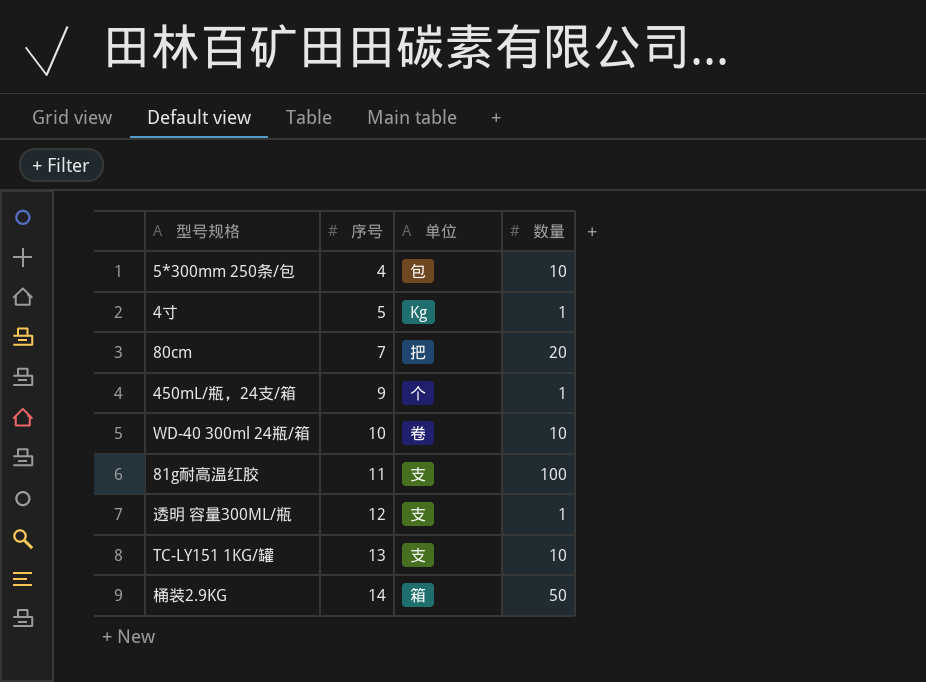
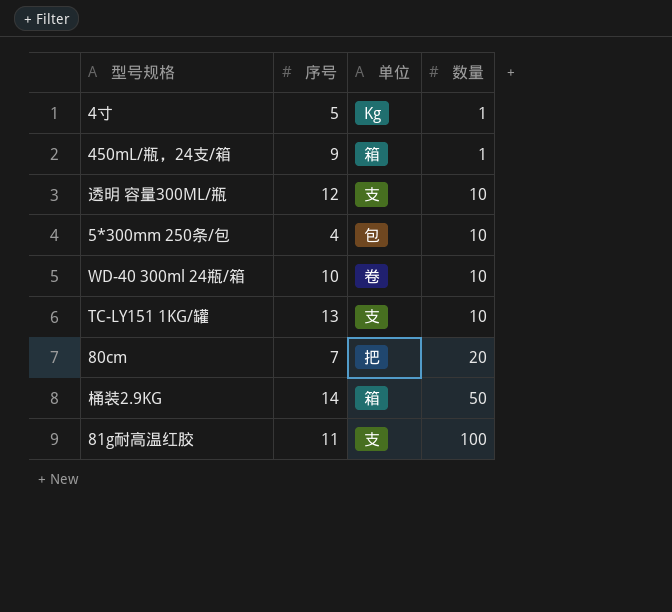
row order: 序号 ascending -> 数量 ascending
450mL/瓶，24支/箱 | 单位: 个 -> 箱
透明 容量300ML/瓶 | 数量: 1 -> 10

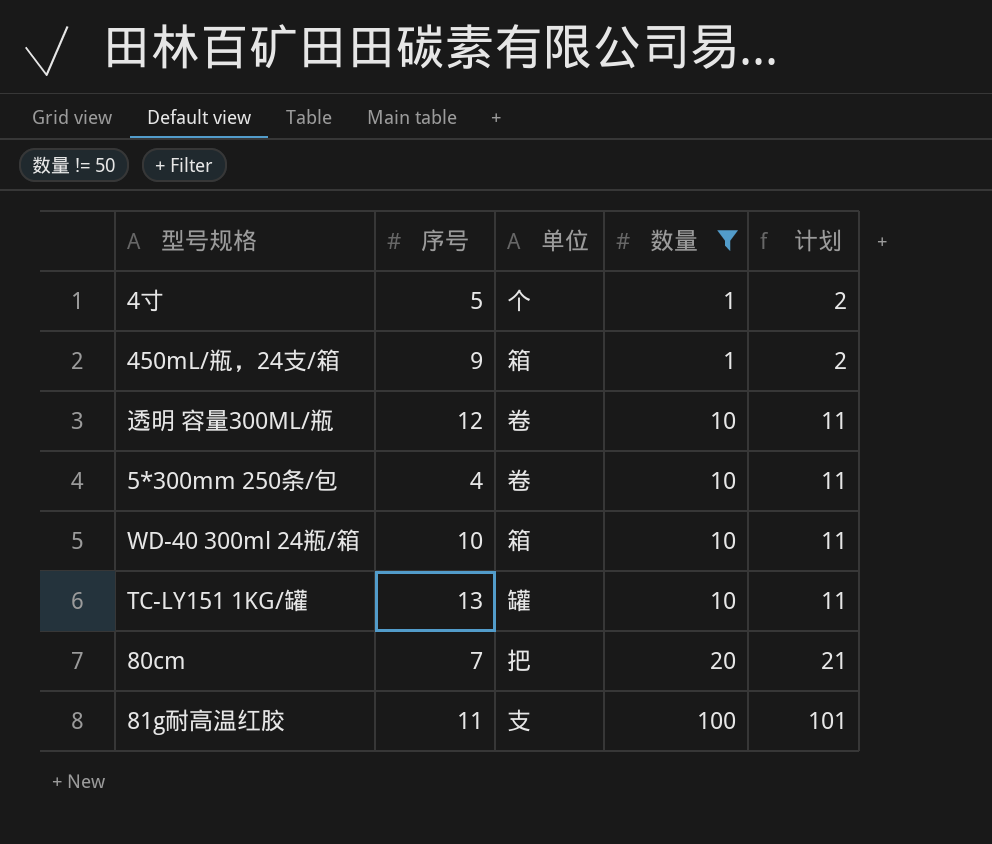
filter: none -> 数量 != 50
column 计划 | formula: none -> [数量] + 1
4寸 | 单位: Kg -> 个
透明 容量300ML/瓶 | 单位: 支 -> 卷
5*300mm 250条/包 | 单位: 包 -> 卷
WD-40 300ml 24瓶/箱 | 单位: 卷 -> 箱
TC-LY151 1KG/罐 | 单位: 支 -> 罐

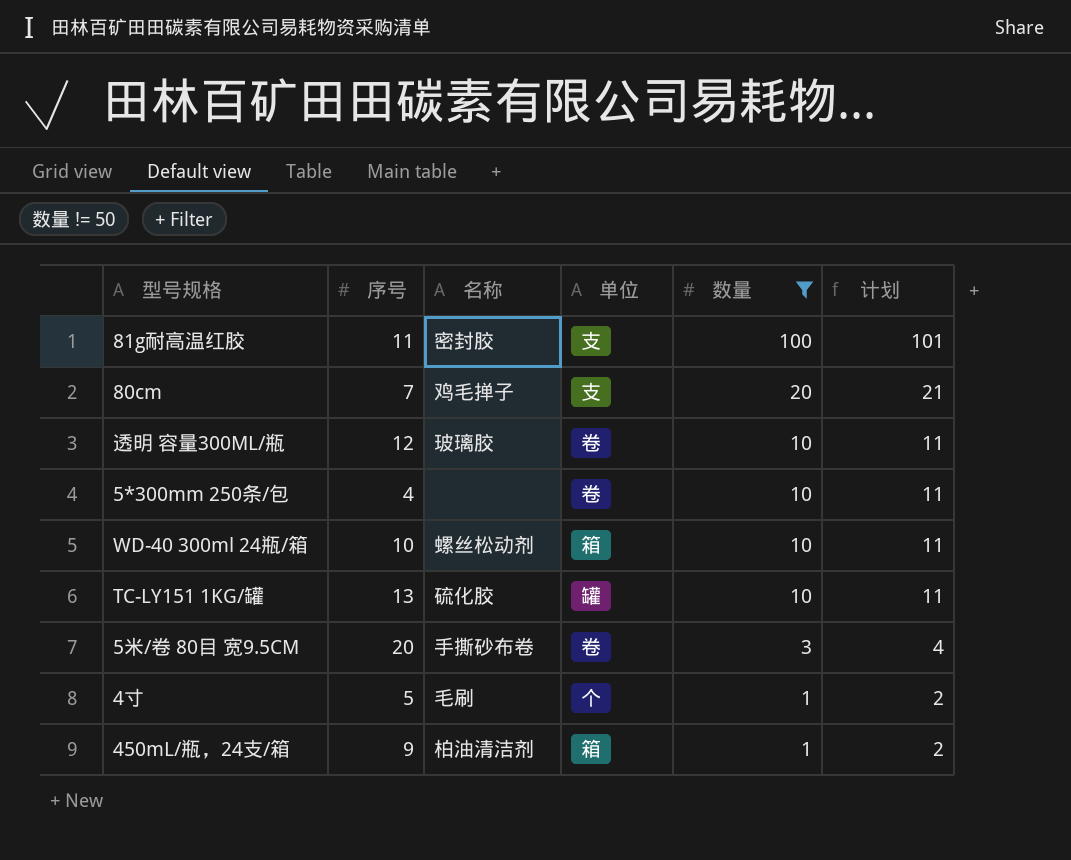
row order: 数量 ascending -> 数量 descending
column 名称 | position: none -> 3
80cm | 单位: 把 -> 支
row 5米/卷 80目 宽9.5CM: none -> 20 | 手撕砂布卷 | 卷 | 3 | 4

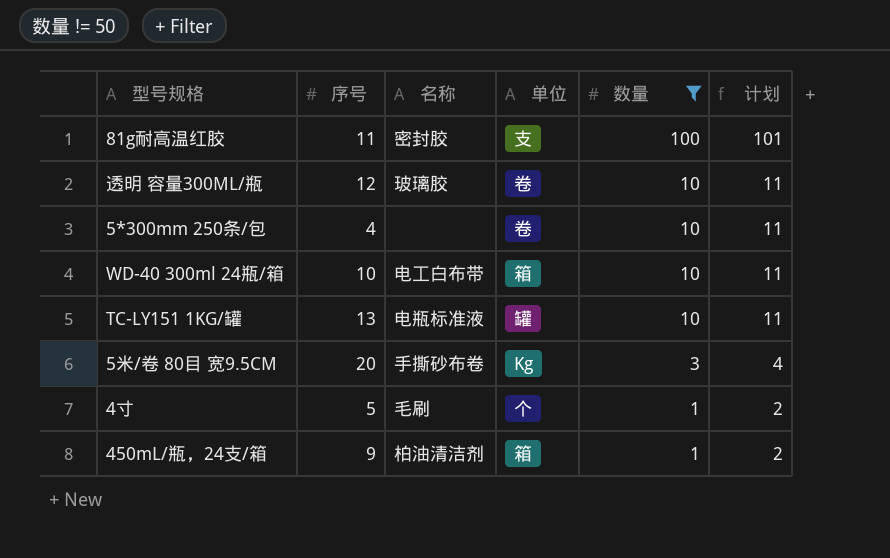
row 80cm: 7 | 鸡毛掸子 | 支 | 20 | 21 -> none
WD-40 300ml 24瓶/箱 | 名称: 螺丝松动剂 -> 电工白布带
TC-LY151 1KG/罐 | 名称: 硫化胶 -> 电瓶标准液
5米/卷 80目 宽9.5CM | 单位: 卷 -> Kg

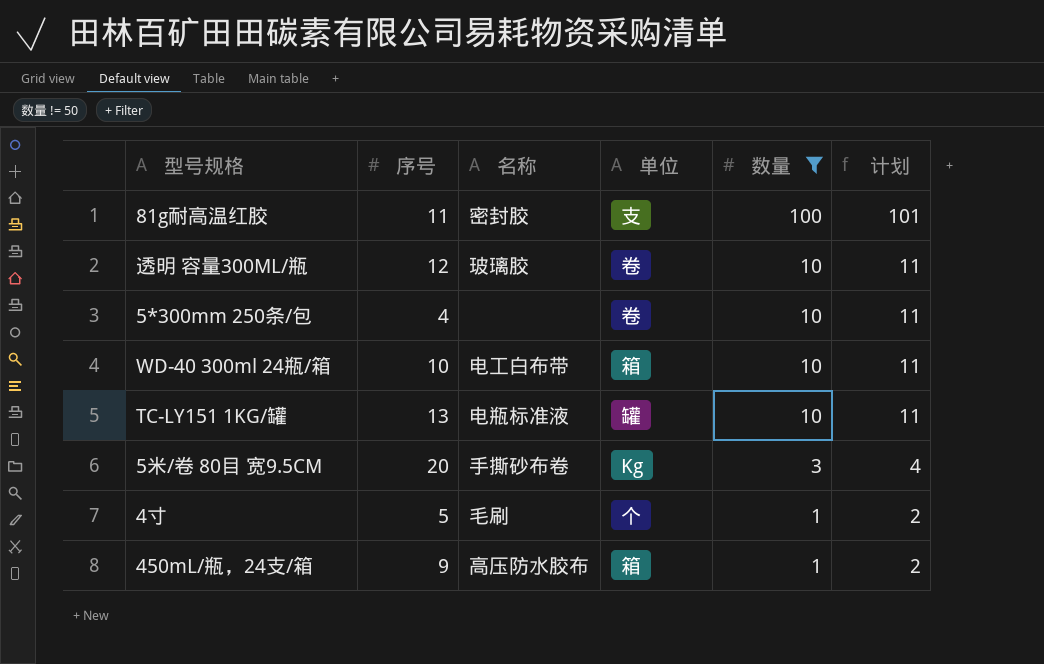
450mL/瓶，24支/箱 | 名称: 柏油清洁剂 -> 高压防水胶布

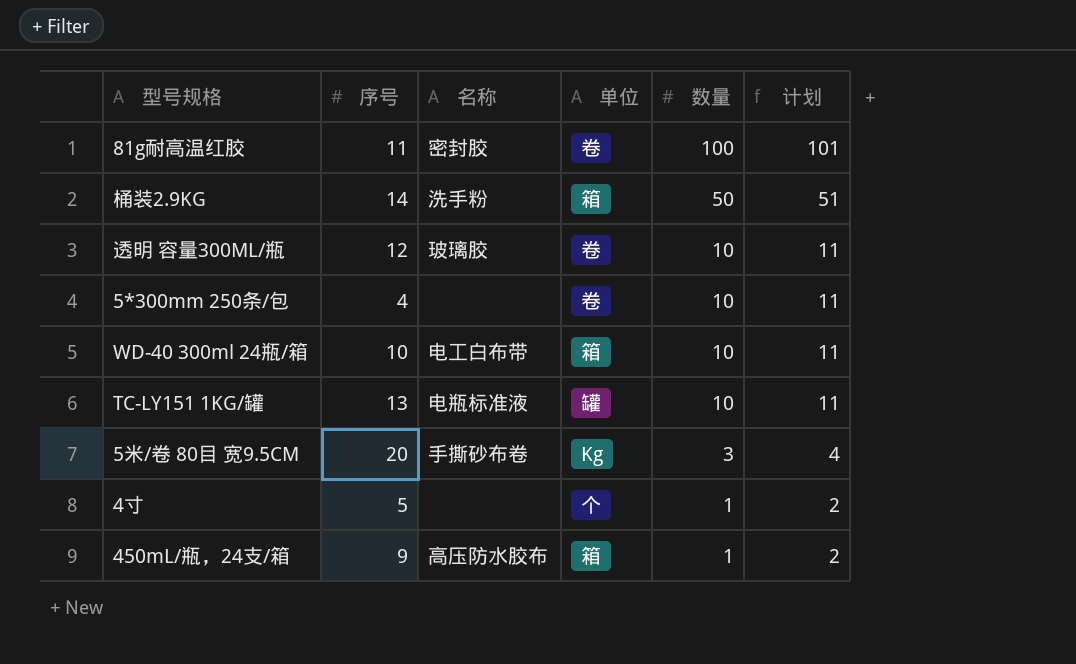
filter: 数量 != 50 -> none
81g耐高温红胶 | 单位: 支 -> 卷
4寸 | 名称: 毛刷 -> none

